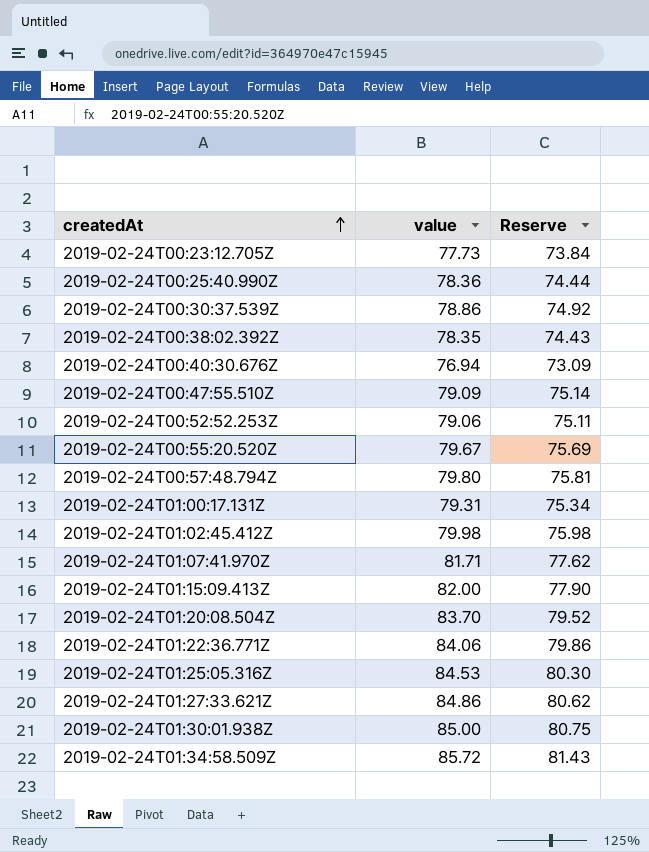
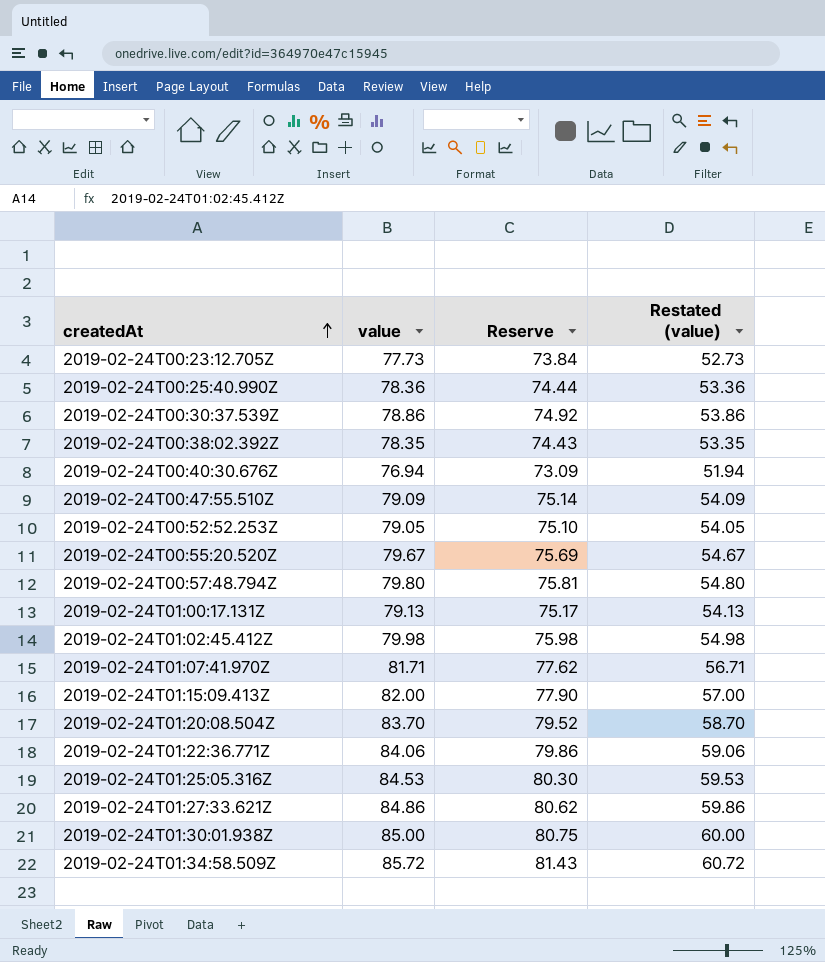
column Restated (value) | formula: none -> [value] - 25
2019-02-24T00:52:52.253Z | value: 79.06 -> 79.05
2019-02-24T00:52:52.253Z | Reserve: 75.11 -> 75.10
2019-02-24T01:00:17.131Z | value: 79.31 -> 79.13
2019-02-24T01:00:17.131Z | Reserve: 75.34 -> 75.17

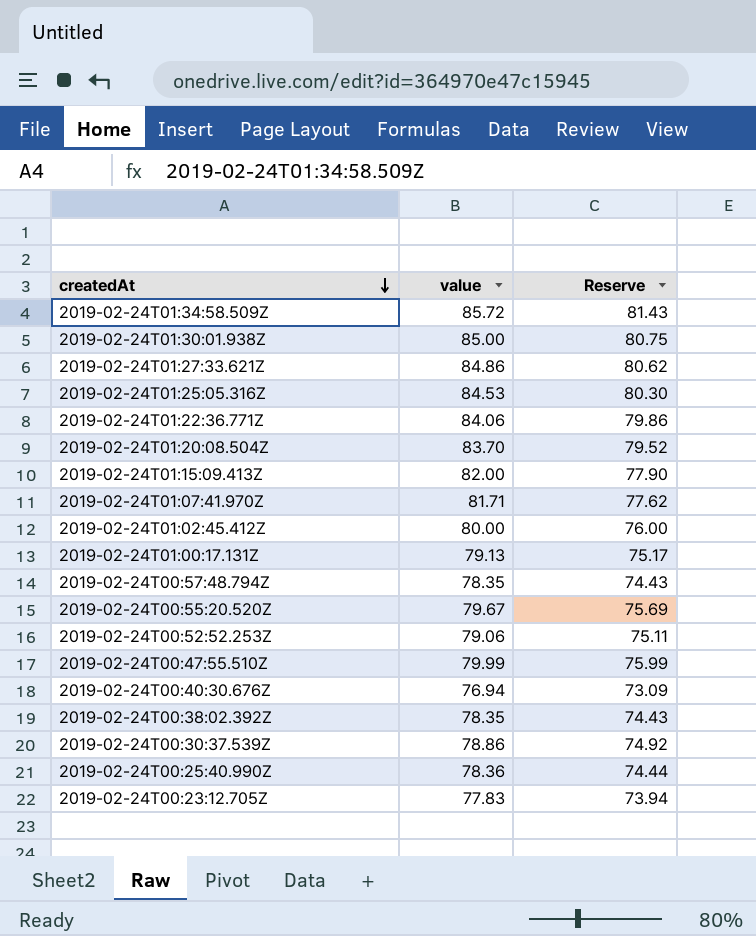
row order: createdAt ascending -> createdAt descending
column Restated (value) | formula: [value] - 25 -> none
2019-02-24T01:02:45.412Z | value: 79.98 -> 80.00
2019-02-24T01:02:45.412Z | Reserve: 75.98 -> 76.00
2019-02-24T00:57:48.794Z | value: 79.80 -> 78.35
2019-02-24T00:57:48.794Z | Reserve: 75.81 -> 74.43
2019-02-24T00:52:52.253Z | value: 79.05 -> 79.06
2019-02-24T00:52:52.253Z | Reserve: 75.10 -> 75.11
2019-02-24T00:47:55.510Z | value: 79.09 -> 79.99
2019-02-24T00:47:55.510Z | Reserve: 75.14 -> 75.99
2019-02-24T00:23:12.705Z | value: 77.73 -> 77.83
2019-02-24T00:23:12.705Z | Reserve: 73.84 -> 73.94

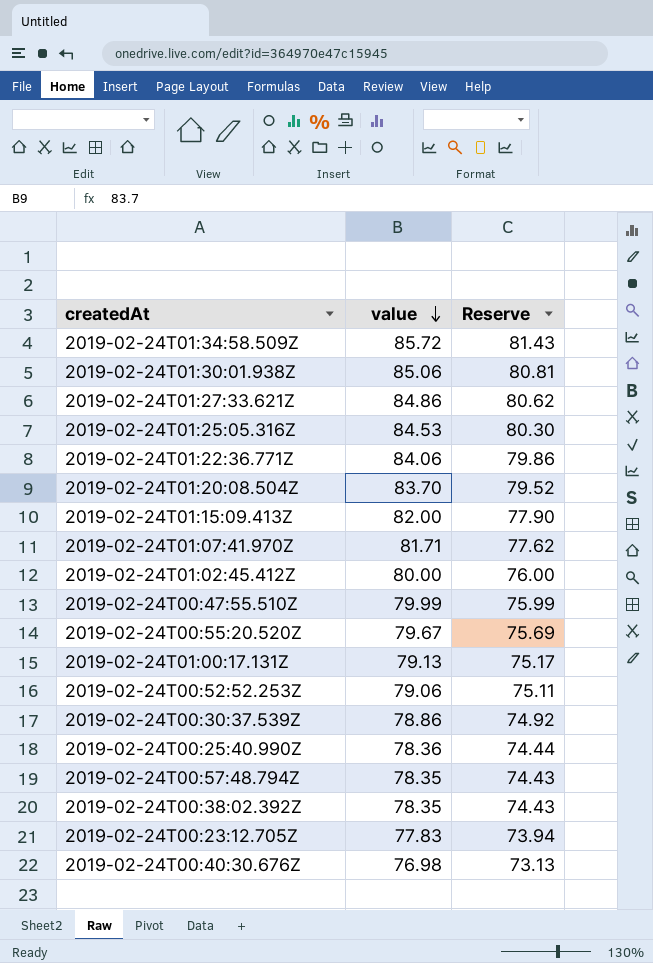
row order: createdAt descending -> value descending
2019-02-24T01:30:01.938Z | value: 85.00 -> 85.06
2019-02-24T01:30:01.938Z | Reserve: 80.75 -> 80.81
2019-02-24T00:40:30.676Z | value: 76.94 -> 76.98
2019-02-24T00:40:30.676Z | Reserve: 73.09 -> 73.13

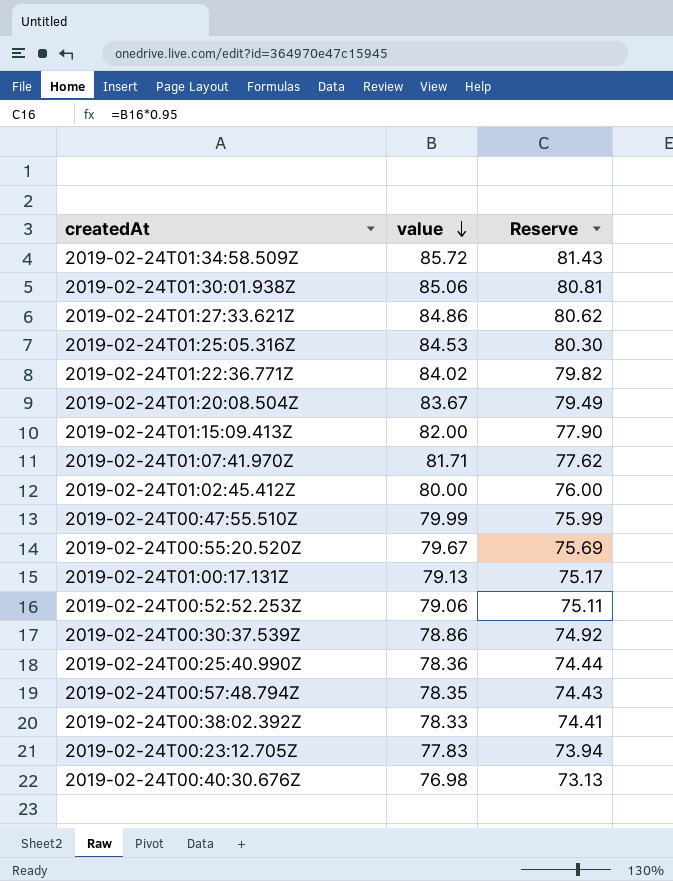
2019-02-24T01:22:36.771Z | value: 84.06 -> 84.02
2019-02-24T01:22:36.771Z | Reserve: 79.86 -> 79.82
2019-02-24T01:20:08.504Z | value: 83.70 -> 83.67
2019-02-24T01:20:08.504Z | Reserve: 79.52 -> 79.49
2019-02-24T00:38:02.392Z | value: 78.35 -> 78.33
2019-02-24T00:38:02.392Z | Reserve: 74.43 -> 74.41

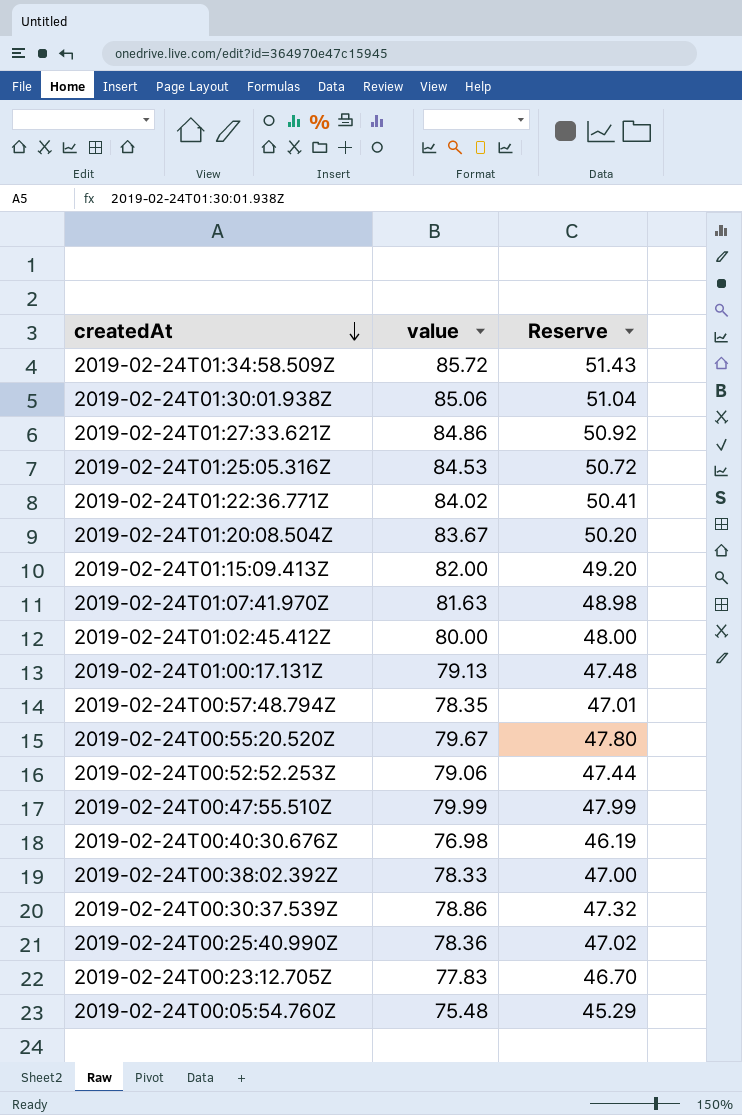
row order: value descending -> createdAt descending
column Reserve | formula: [value] * 0.95 -> [value] * 0.6
2019-02-24T01:07:41.970Z | value: 81.71 -> 81.63
row 2019-02-24T00:05:54.760Z: none -> 75.48 | 45.29

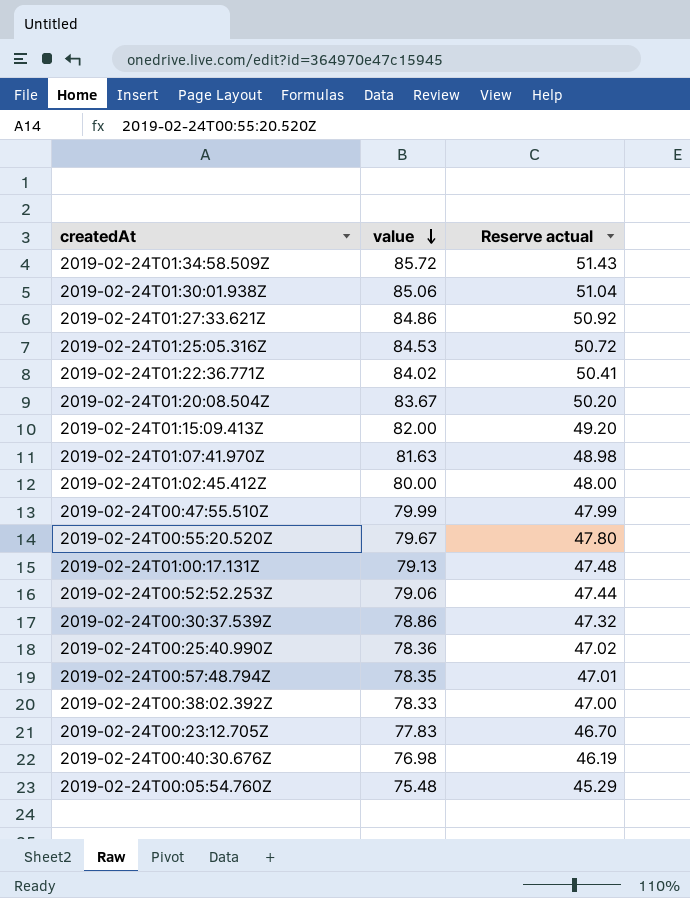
row order: createdAt descending -> value descending
column name: Reserve -> Reserve actual

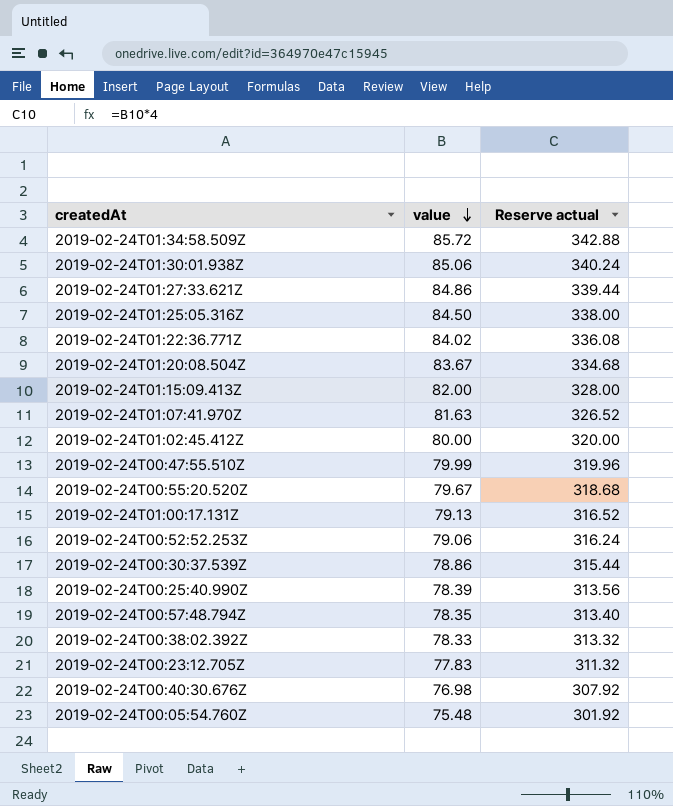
column Reserve actual | formula: [value] * 0.6 -> [value] * 4
2019-02-24T01:25:05.316Z | value: 84.53 -> 84.50
2019-02-24T00:25:40.990Z | value: 78.36 -> 78.39

